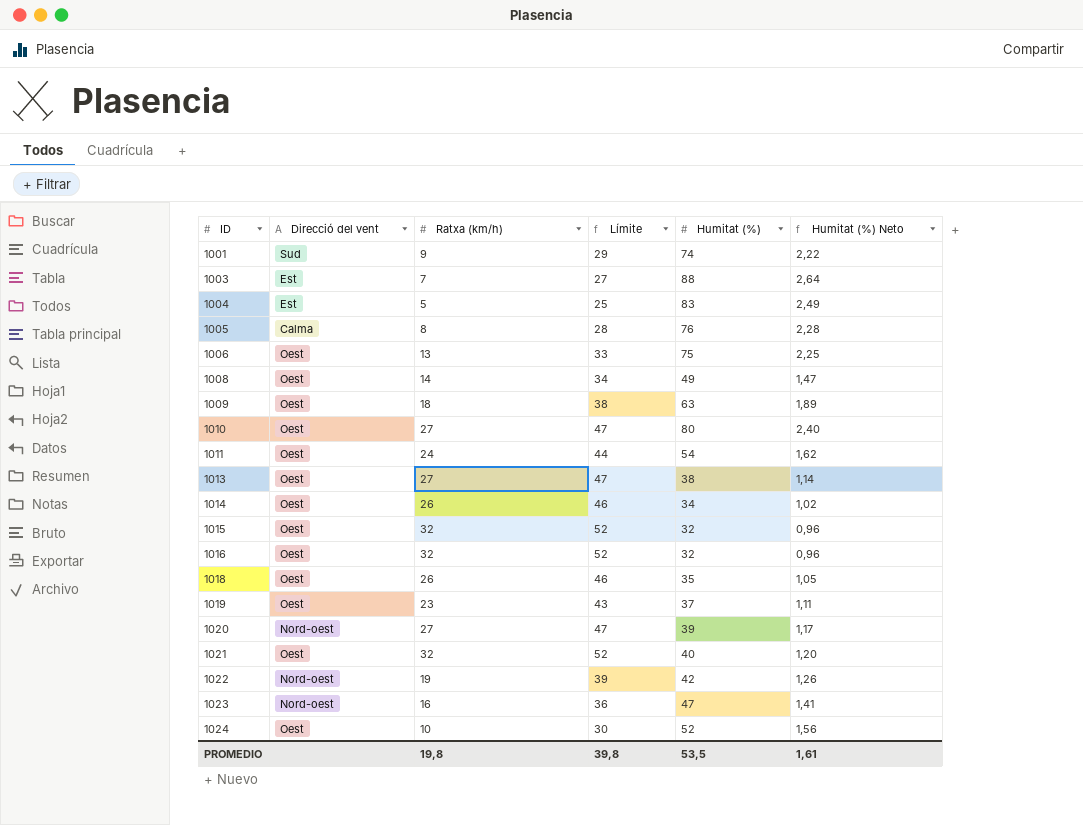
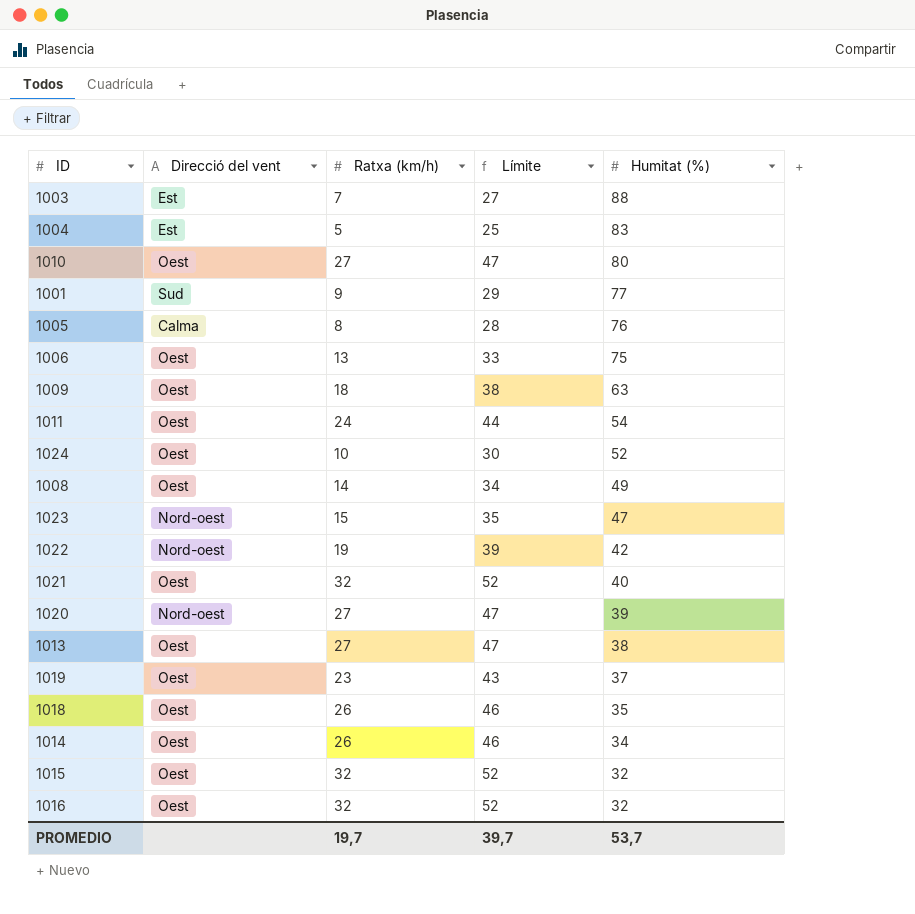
row order: ID ascending -> Humitat (%) descending
column Humitat (%) Neto | formula: [Humitat (%)] * 0,03 -> none
1001 | Humitat (%): 74 -> 77
1023 | Ratxa (km/h): 16 -> 15
1023 | Límite: 36 -> 35
PROMEDIO | Ratxa (km/h): 19,8 -> 19,7
PROMEDIO | Límite: 39,8 -> 39,7
PROMEDIO | Humitat (%): 53,5 -> 53,7

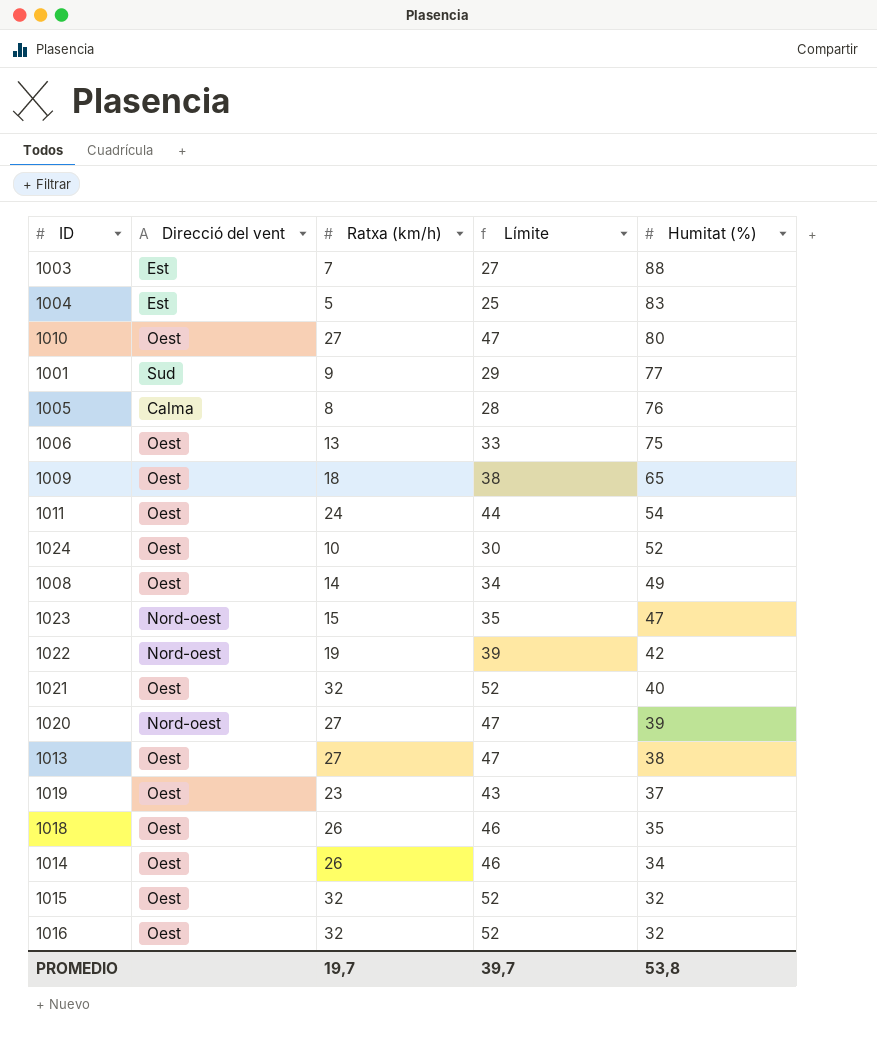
1009 | Humitat (%): 63 -> 65
PROMEDIO | Humitat (%): 53,7 -> 53,8

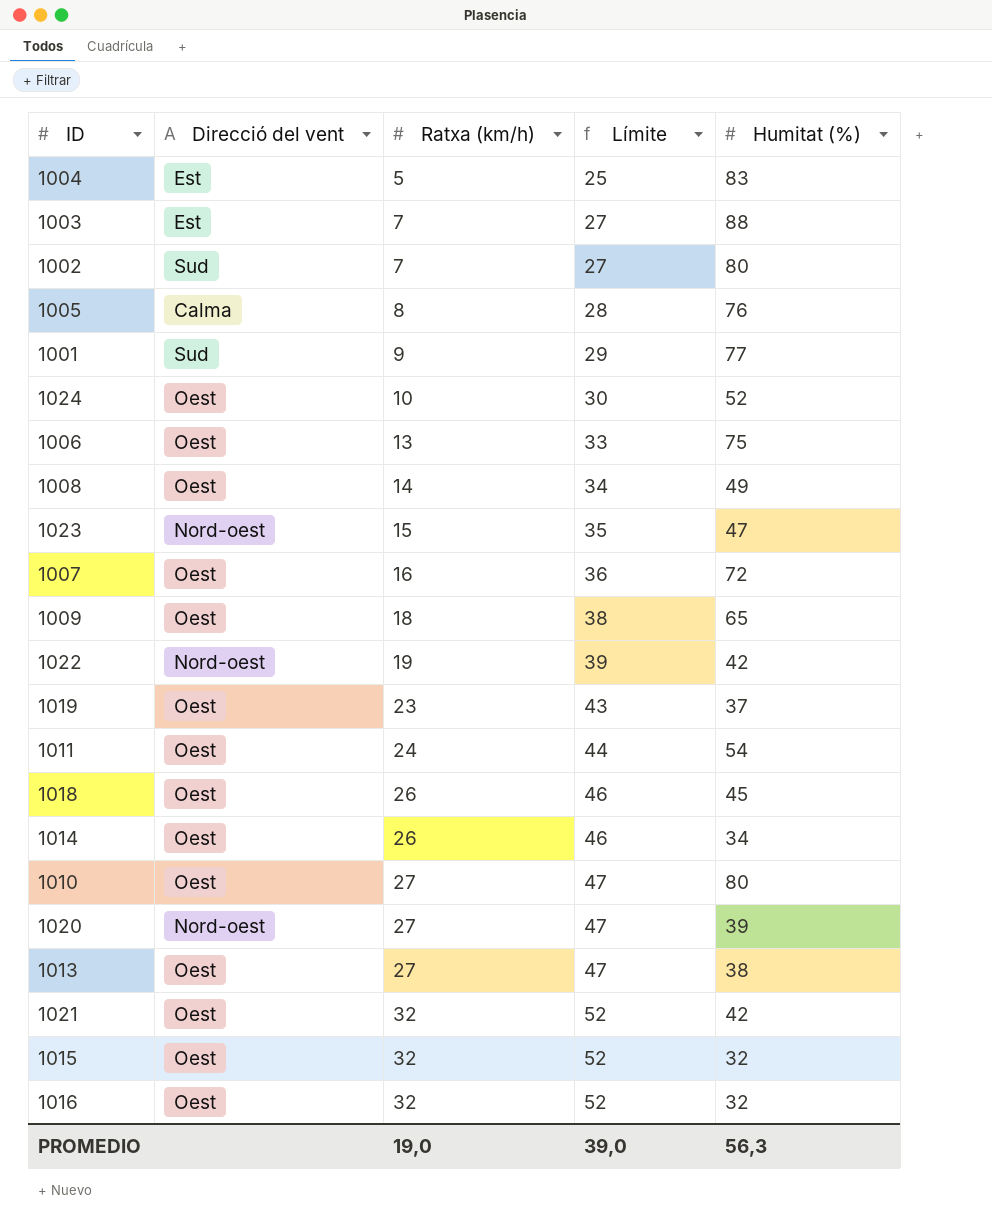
row order: Humitat (%) descending -> Ratxa (km/h) ascending
row 1002: none -> Sud | 7 | 27 | 80
row 1007: none -> Oest | 16 | 36 | 72
1018 | Humitat (%): 35 -> 45
1021 | Humitat (%): 40 -> 42
PROMEDIO | Ratxa (km/h): 19,7 -> 19,0
PROMEDIO | Límite: 39,7 -> 39,0
PROMEDIO | Humitat (%): 53,8 -> 56,3

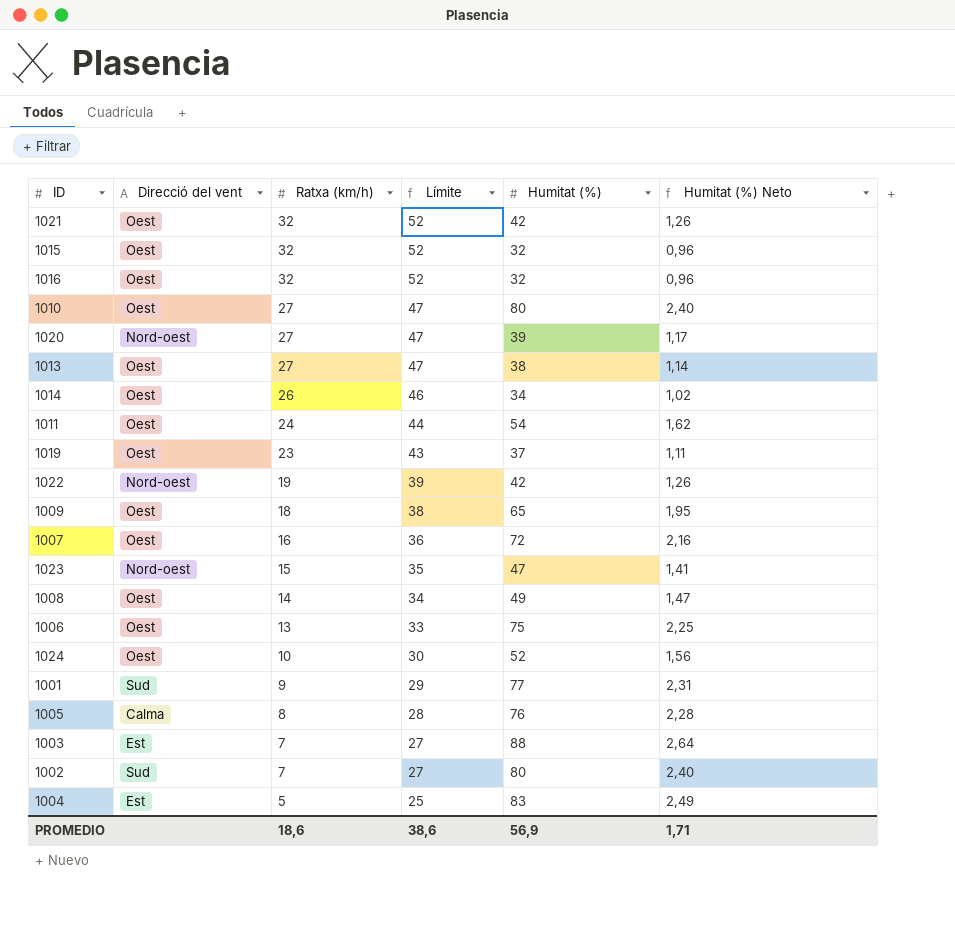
row order: Ratxa (km/h) ascending -> Ratxa (km/h) descending
column Humitat (%) Neto | formula: none -> [Humitat (%)] * 0,03
row 1018: Oest | 26 | 46 | 45 -> none
PROMEDIO | Ratxa (km/h): 19,0 -> 18,6
PROMEDIO | Límite: 39,0 -> 38,6
PROMEDIO | Humitat (%): 56,3 -> 56,9

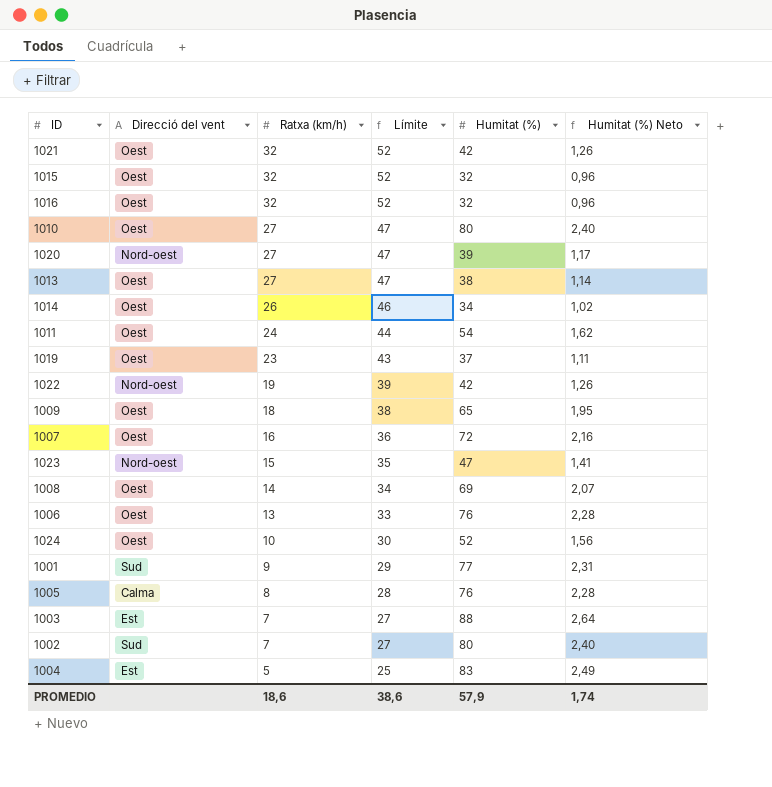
1008 | Humitat (%): 49 -> 69
1008 | Humitat (%) Neto: 1,47 -> 2,07
1006 | Humitat (%): 75 -> 76
1006 | Humitat (%) Neto: 2,25 -> 2,28
PROMEDIO | Humitat (%): 56,9 -> 57,9
PROMEDIO | Humitat (%) Neto: 1,71 -> 1,74

